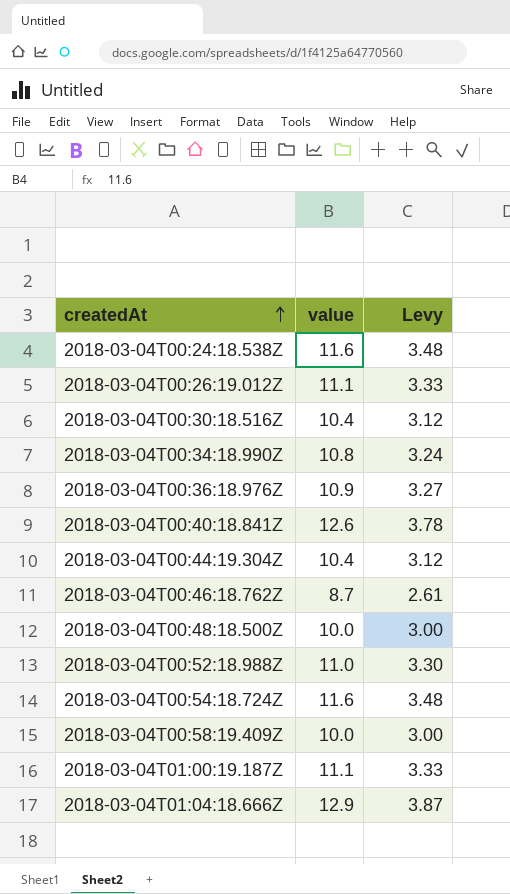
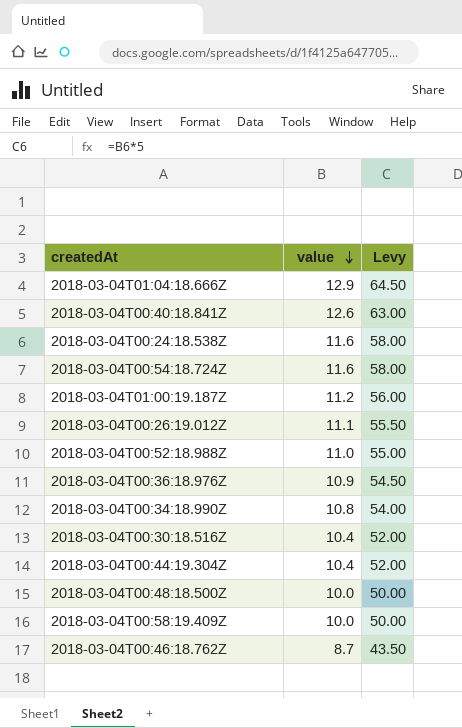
row order: createdAt ascending -> value descending
column Levy | formula: [value] * 0.3 -> [value] * 5
2018-03-04T01:00:19.187Z | value: 11.1 -> 11.2

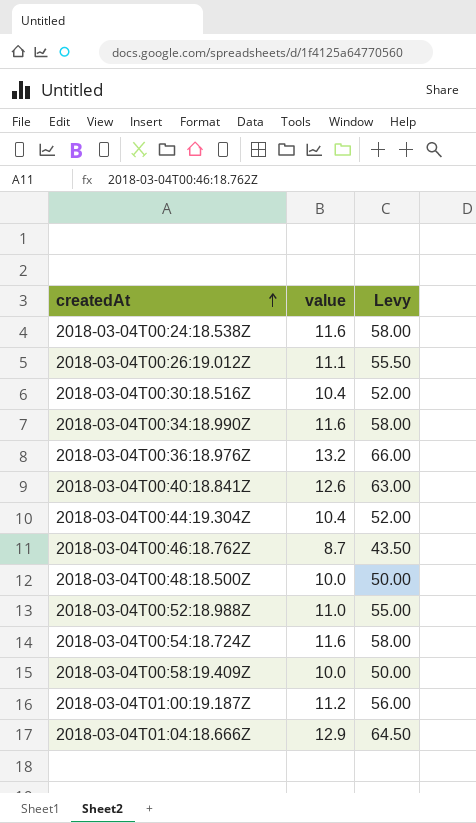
row order: value descending -> createdAt ascending
2018-03-04T00:34:18.990Z | value: 10.8 -> 11.6
2018-03-04T00:34:18.990Z | Levy: 54.00 -> 58.00
2018-03-04T00:36:18.976Z | value: 10.9 -> 13.2
2018-03-04T00:36:18.976Z | Levy: 54.50 -> 66.00

